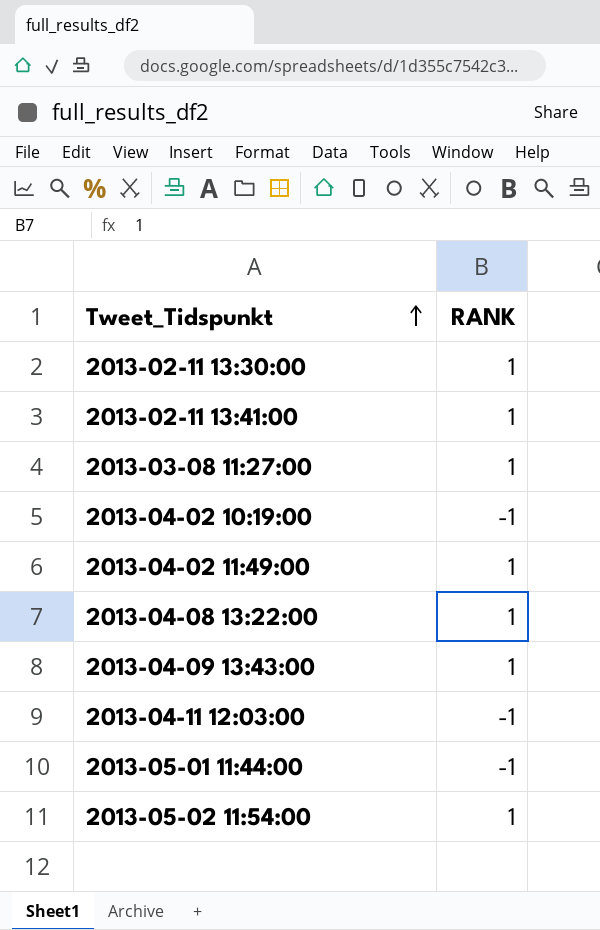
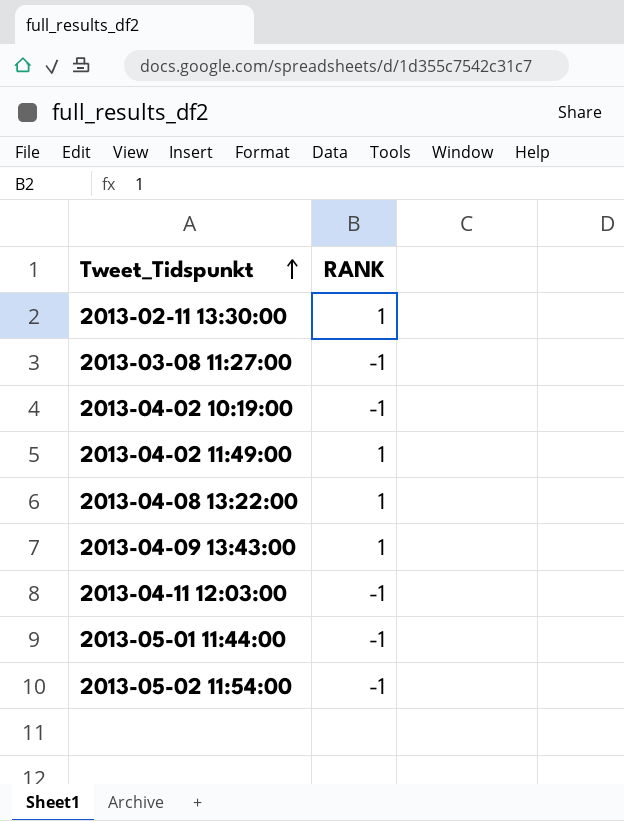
row 2013-02-11 13:41:00: 1 -> none
2013-03-08 11:27:00 | RANK: 1 -> -1
2013-05-02 11:54:00 | RANK: 1 -> -1

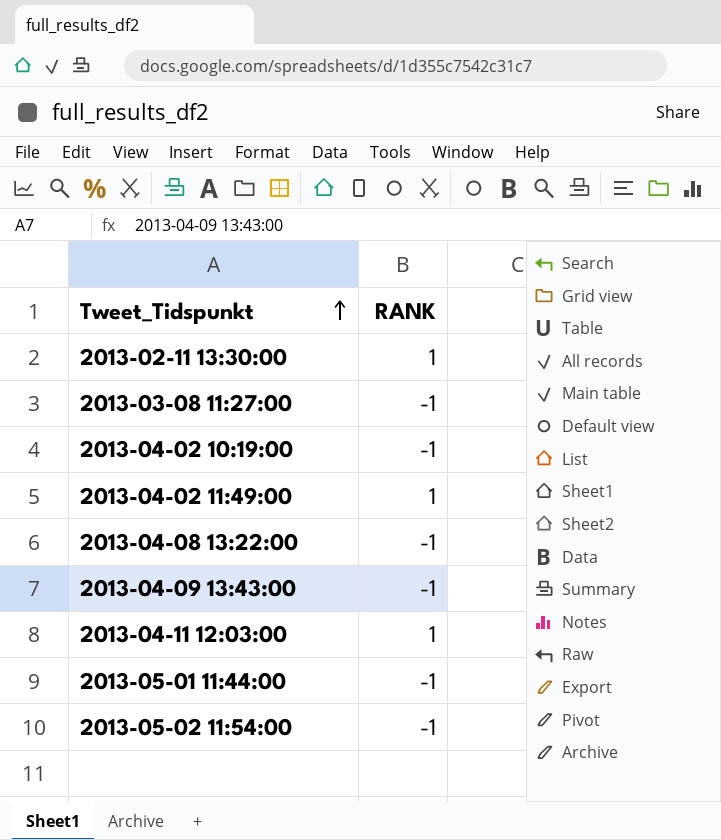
2013-04-08 13:22:00 | RANK: 1 -> -1
2013-04-09 13:43:00 | RANK: 1 -> -1
2013-04-11 12:03:00 | RANK: -1 -> 1

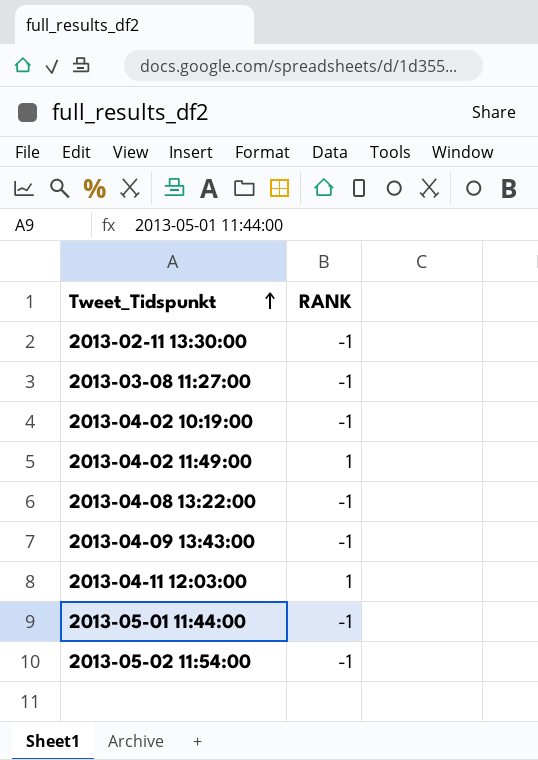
2013-02-11 13:30:00 | RANK: 1 -> -1

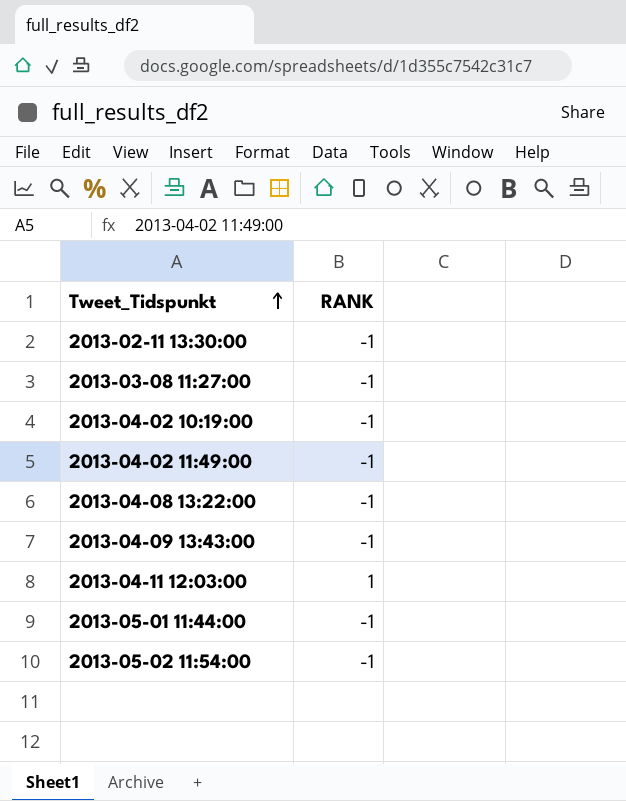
2013-04-02 11:49:00 | RANK: 1 -> -1

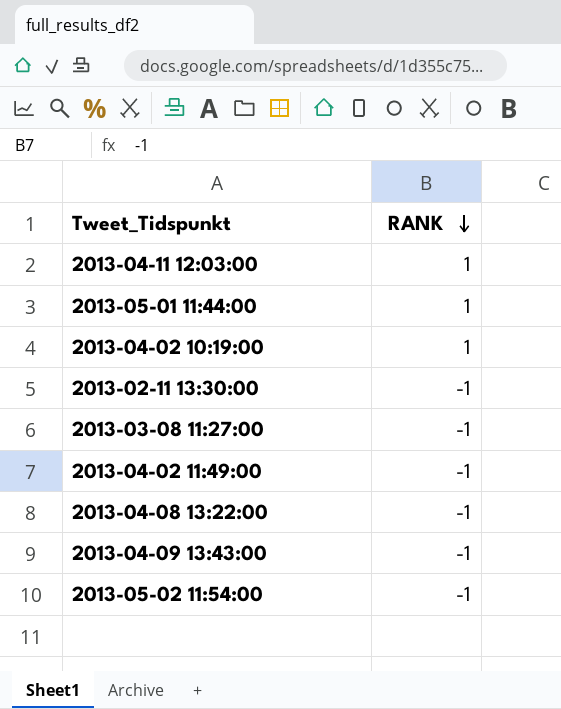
row order: Tweet_Tidspunkt ascending -> RANK descending
2013-05-01 11:44:00 | RANK: -1 -> 1
2013-04-02 10:19:00 | RANK: -1 -> 1

